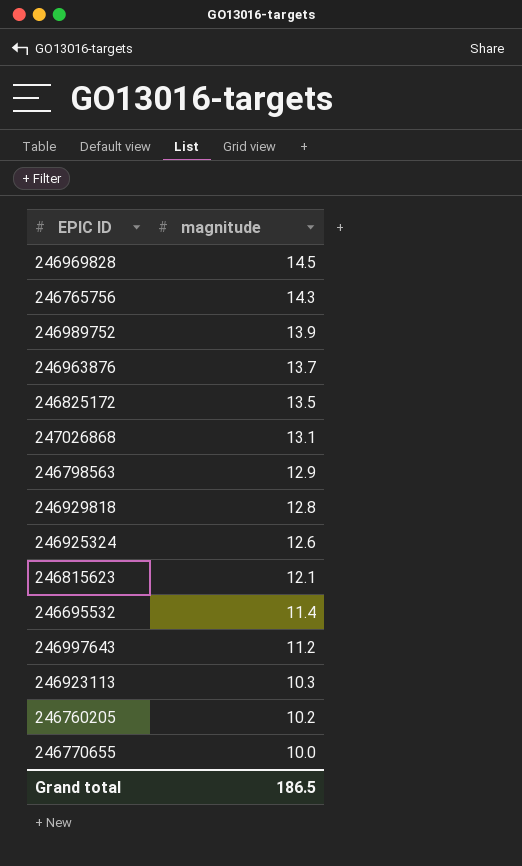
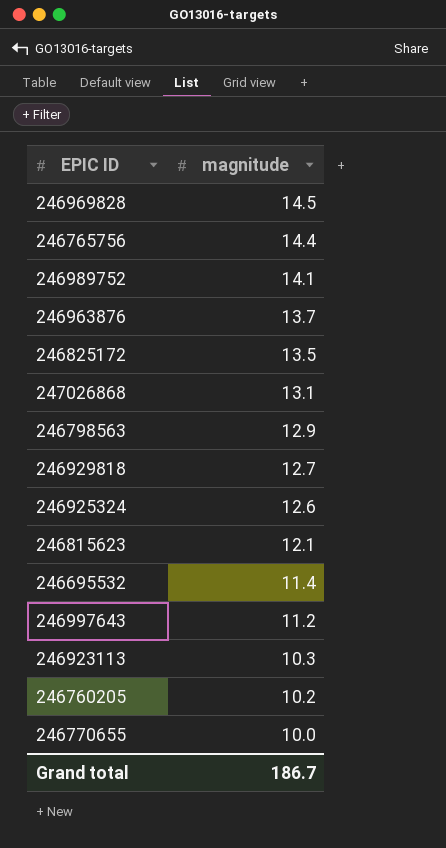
246765756 | magnitude: 14.3 -> 14.4
246989752 | magnitude: 13.9 -> 14.1
246929818 | magnitude: 12.8 -> 12.7
Grand total | magnitude: 186.5 -> 186.7

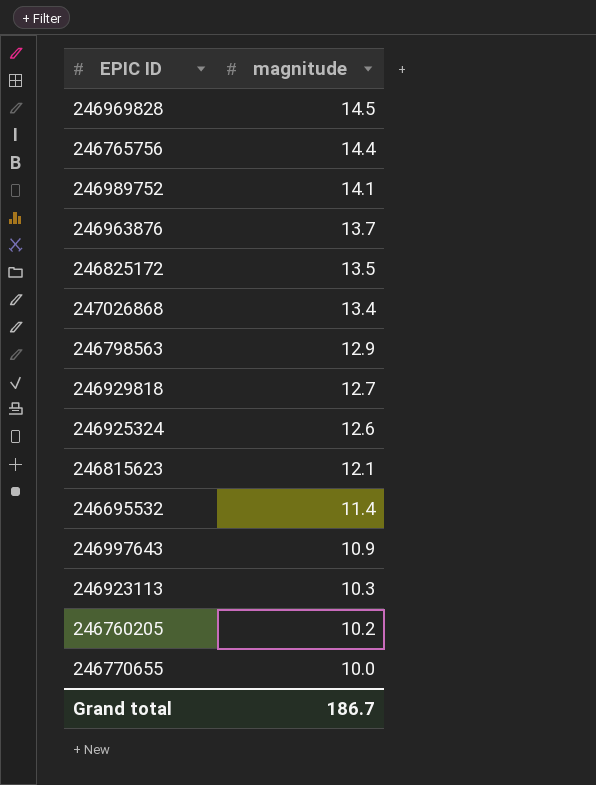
247026868 | magnitude: 13.1 -> 13.4
246997643 | magnitude: 11.2 -> 10.9

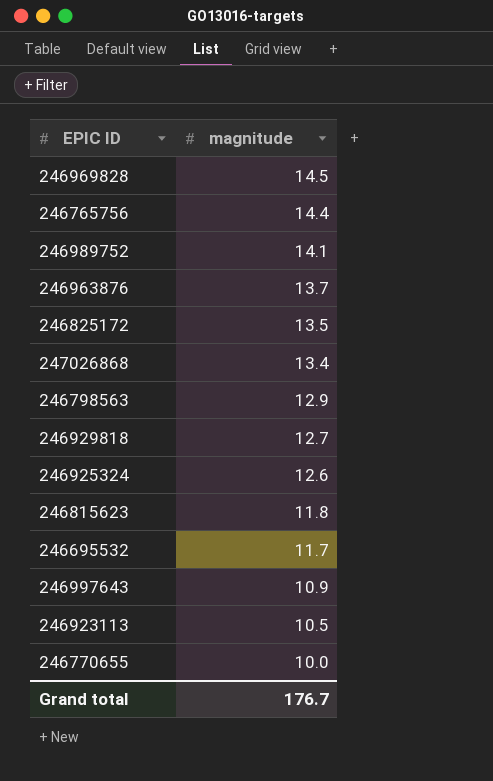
row 246760205: 10.2 -> none
246815623 | magnitude: 12.1 -> 11.8
246695532 | magnitude: 11.4 -> 11.7
246923113 | magnitude: 10.3 -> 10.5
Grand total | magnitude: 186.7 -> 176.7

